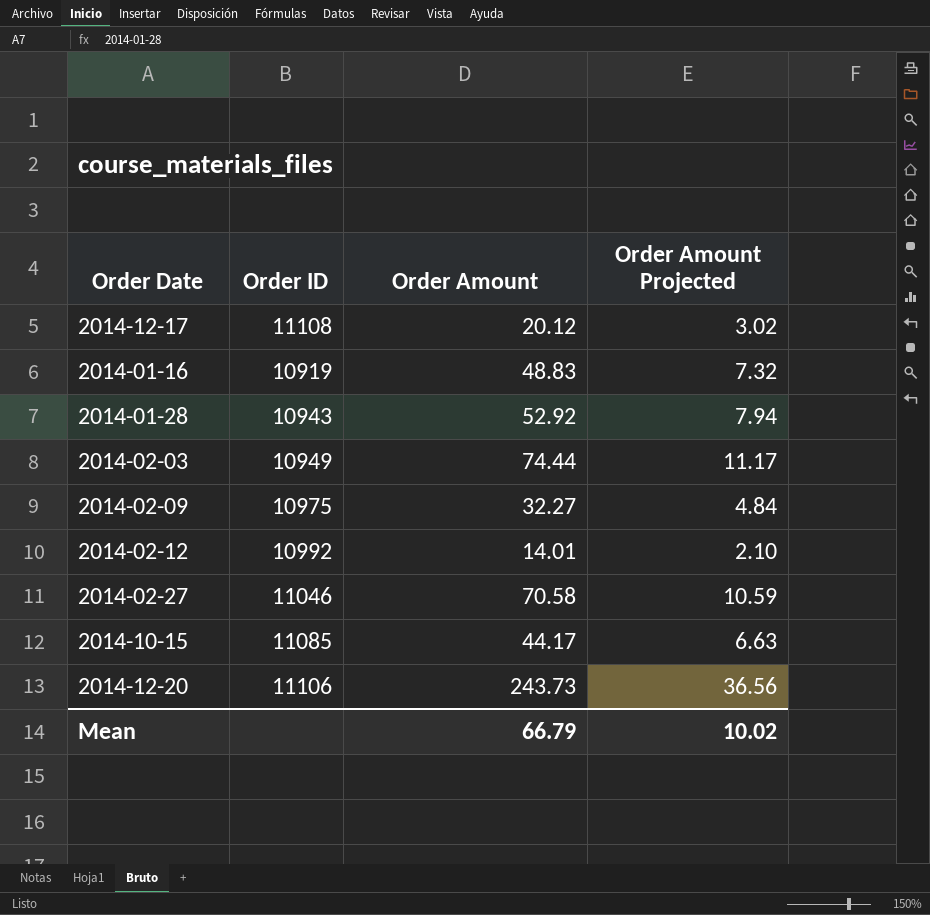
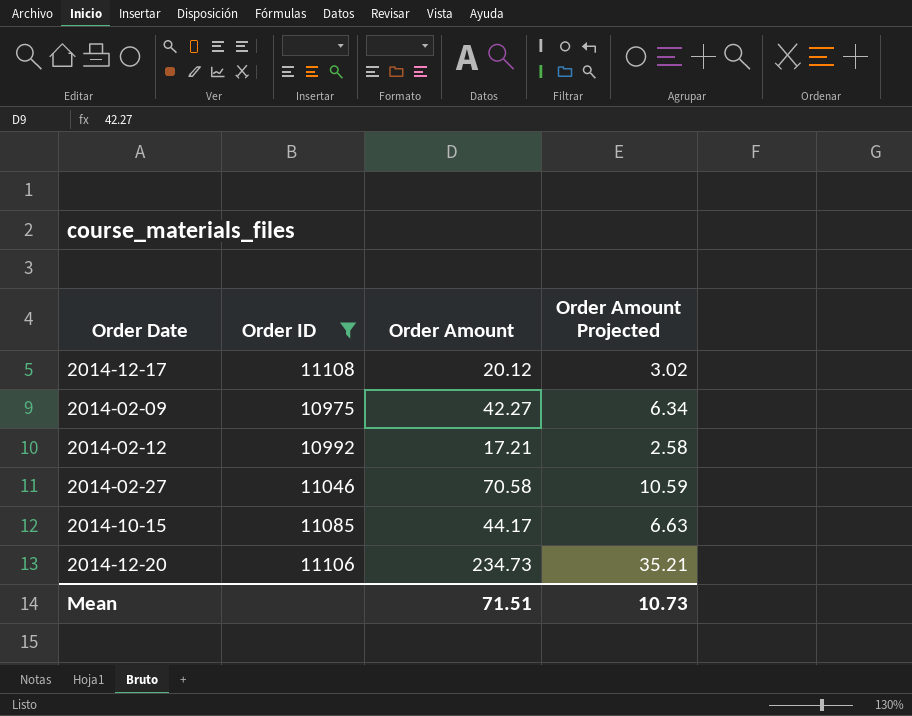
filter: none -> Order ID >= 10975
2014-02-09 | Order Amount: 32.27 -> 42.27
2014-02-09 | Order Amount Projected: 4.84 -> 6.34
2014-02-12 | Order Amount: 14.01 -> 17.21
2014-02-12 | Order Amount Projected: 2.10 -> 2.58
2014-12-20 | Order Amount: 243.73 -> 234.73
2014-12-20 | Order Amount Projected: 36.56 -> 35.21
Mean | Order Amount: 66.79 -> 71.51
Mean | Order Amount Projected: 10.02 -> 10.73

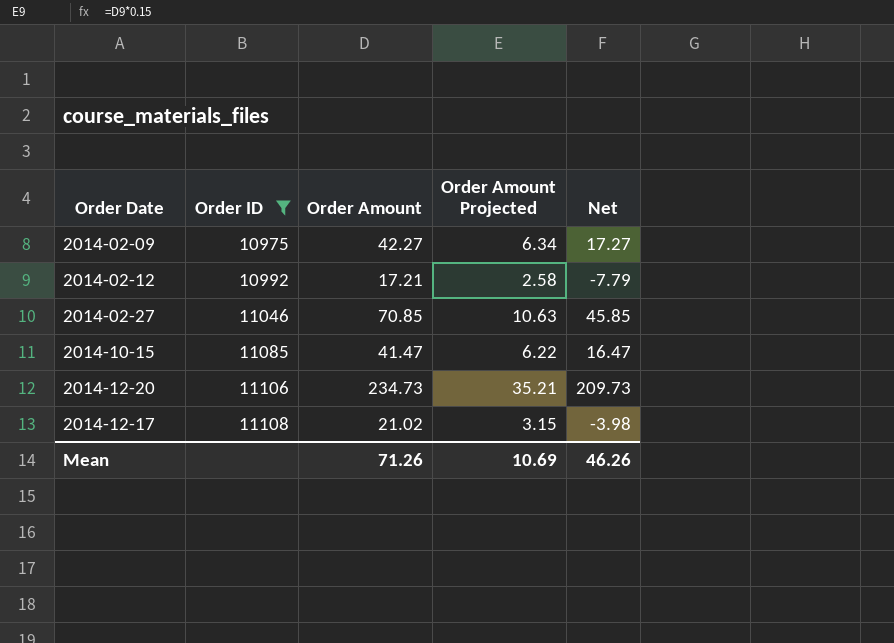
row order: none -> Order ID ascending
column Net | formula: none -> [Order Amount] - 25
2014-02-27 | Order Amount: 70.58 -> 70.85
2014-02-27 | Order Amount Projected: 10.59 -> 10.63
2014-10-15 | Order Amount: 44.17 -> 41.47
2014-10-15 | Order Amount Projected: 6.63 -> 6.22
2014-12-17 | Order Amount: 20.12 -> 21.02
2014-12-17 | Order Amount Projected: 3.02 -> 3.15
Mean | Order Amount: 71.51 -> 71.26
Mean | Order Amount Projected: 10.73 -> 10.69

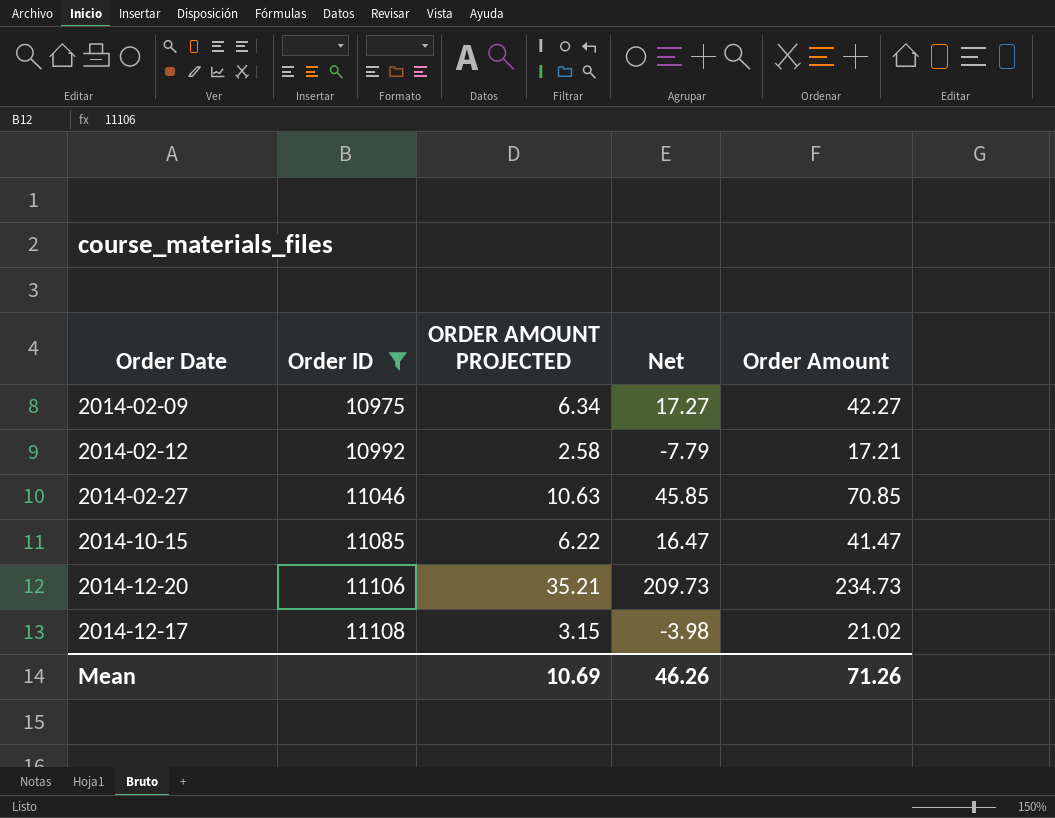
column name: Order Amount Projected -> ORDER AMOUNT PROJECTED
column Order Amount | position: 3 -> 5

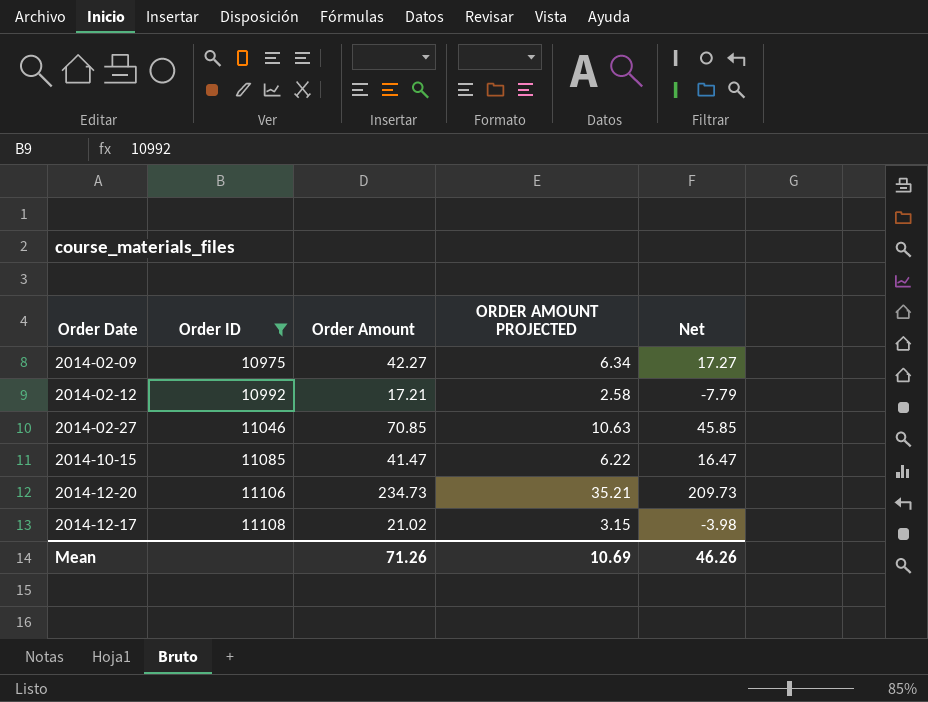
column Order Amount | position: 5 -> 3

